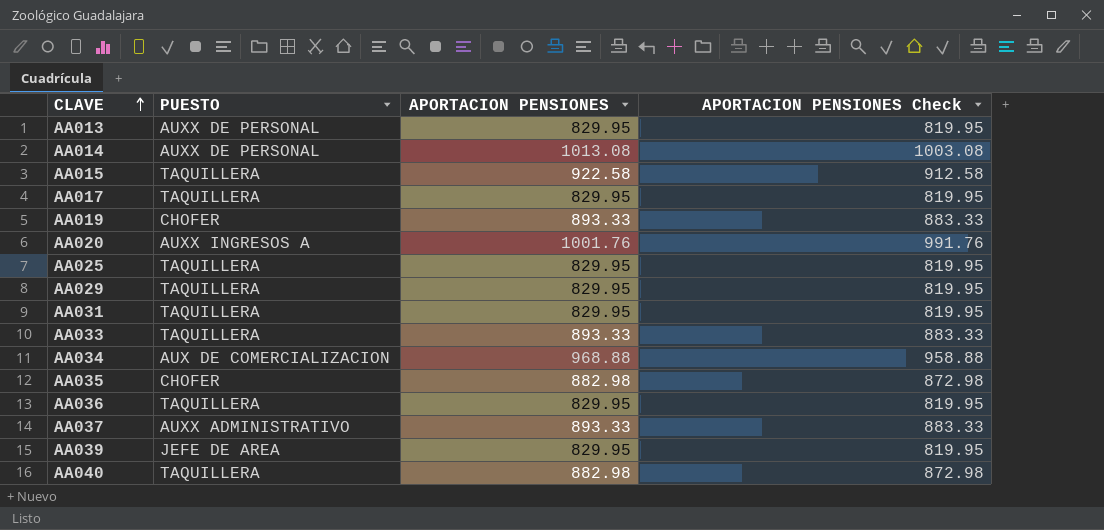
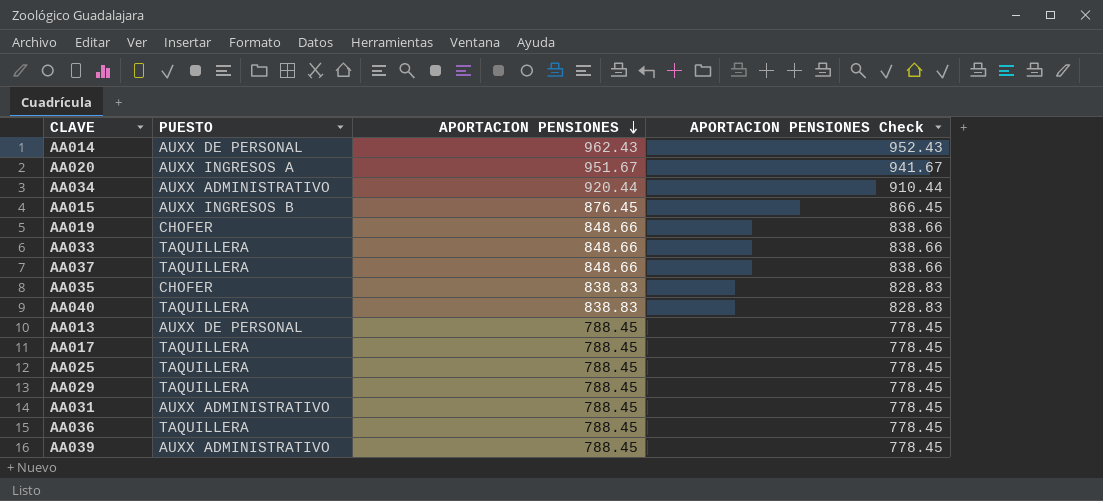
row order: CLAVE ascending -> APORTACION PENSIONES descending
AA014 | APORTACION PENSIONES: 1013.08 -> 962.43
AA014 | APORTACION PENSIONES Check: 1003.08 -> 952.43
AA020 | APORTACION PENSIONES: 1001.76 -> 951.67
AA020 | APORTACION PENSIONES Check: 991.76 -> 941.67
AA034 | PUESTO: AUX DE COMERCIALIZACION -> AUXX ADMINISTRATIVO
AA034 | APORTACION PENSIONES: 968.88 -> 920.44
AA034 | APORTACION PENSIONES Check: 958.88 -> 910.44
AA015 | PUESTO: TAQUILLERA -> AUXX INGRESOS B
AA015 | APORTACION PENSIONES: 922.58 -> 876.45
AA015 | APORTACION PENSIONES Check: 912.58 -> 866.45
AA019 | APORTACION PENSIONES: 893.33 -> 848.66
AA019 | APORTACION PENSIONES Check: 883.33 -> 838.66
AA033 | APORTACION PENSIONES: 893.33 -> 848.66
AA033 | APORTACION PENSIONES Check: 883.33 -> 838.66
AA037 | PUESTO: AUXX ADMINISTRATIVO -> TAQUILLERA
AA037 | APORTACION PENSIONES: 893.33 -> 848.66
AA037 | APORTACION PENSIONES Check: 883.33 -> 838.66
AA035 | APORTACION PENSIONES: 882.98 -> 838.83
AA035 | APORTACION PENSIONES Check: 872.98 -> 828.83
AA040 | APORTACION PENSIONES: 882.98 -> 838.83
AA040 | APORTACION PENSIONES Check: 872.98 -> 828.83
AA013 | APORTACION PENSIONES: 829.95 -> 788.45
AA013 | APORTACION PENSIONES Check: 819.95 -> 778.45
AA017 | APORTACION PENSIONES: 829.95 -> 788.45
AA017 | APORTACION PENSIONES Check: 819.95 -> 778.45
AA025 | APORTACION PENSIONES: 829.95 -> 788.45
AA025 | APORTACION PENSIONES Check: 819.95 -> 778.45
AA029 | APORTACION PENSIONES: 829.95 -> 788.45
AA029 | APORTACION PENSIONES Check: 819.95 -> 778.45
AA031 | PUESTO: TAQUILLERA -> AUXX ADMINISTRATIVO
AA031 | APORTACION PENSIONES: 829.95 -> 788.45
AA031 | APORTACION PENSIONES Check: 819.95 -> 778.45
AA036 | APORTACION PENSIONES: 829.95 -> 788.45
AA036 | APORTACION PENSIONES Check: 819.95 -> 778.45
AA039 | PUESTO: JEFE DE AREA -> AUXX ADMINISTRATIVO
AA039 | APORTACION PENSIONES: 829.95 -> 788.45
AA039 | APORTACION PENSIONES Check: 819.95 -> 778.45

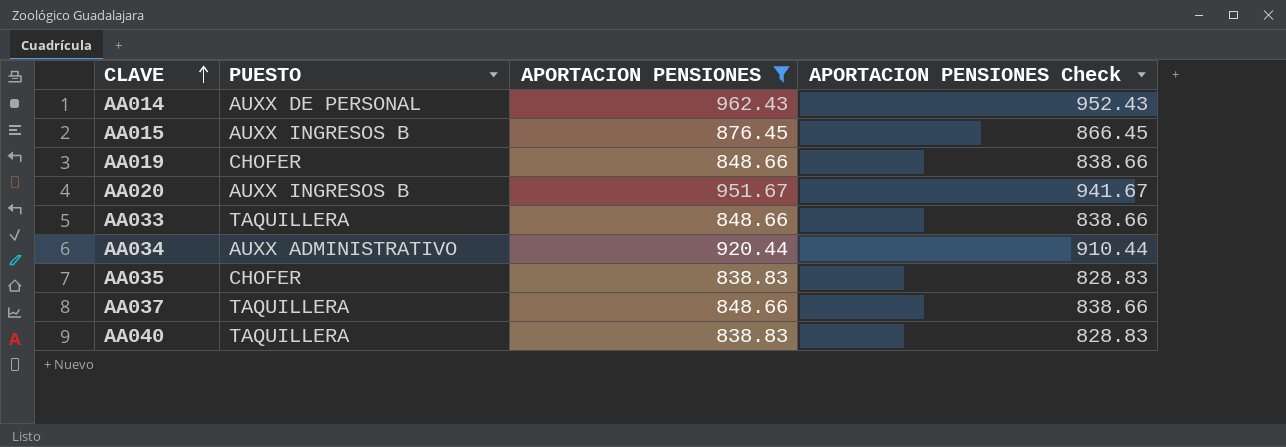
filter: none -> APORTACION PENSIONES != 788.45
row order: APORTACION PENSIONES descending -> CLAVE ascending
AA020 | PUESTO: AUXX INGRESOS A -> AUXX INGRESOS B

